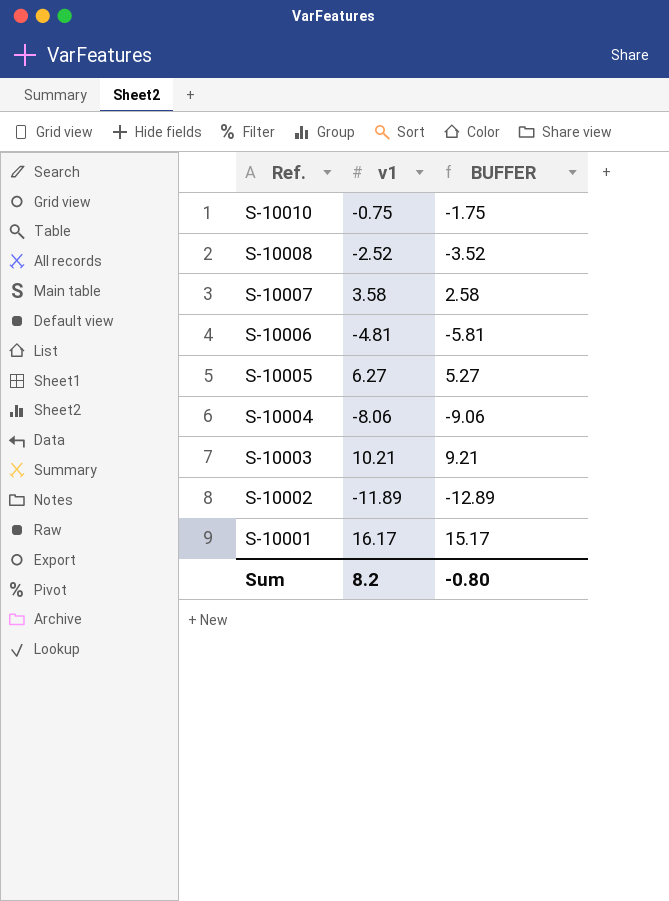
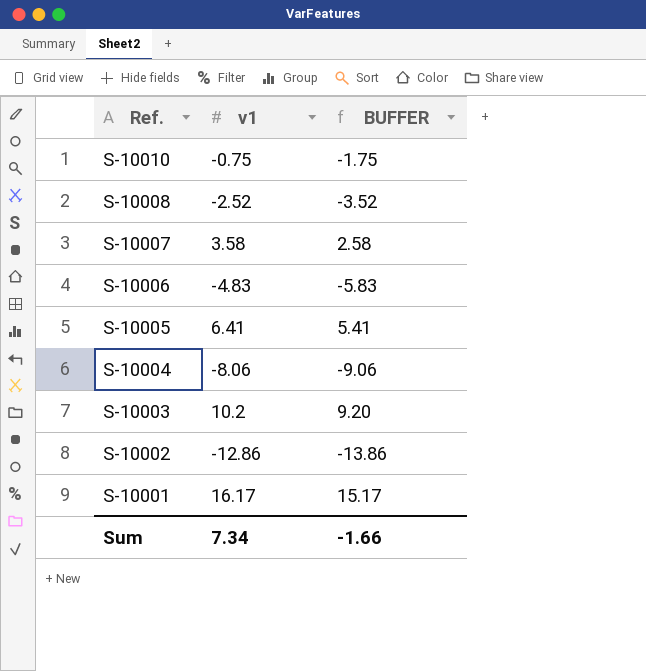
S-10006 | v1: -4.81 -> -4.83
S-10006 | BUFFER: -5.81 -> -5.83
S-10005 | v1: 6.27 -> 6.41
S-10005 | BUFFER: 5.27 -> 5.41
S-10003 | v1: 10.21 -> 10.2
S-10003 | BUFFER: 9.21 -> 9.20
S-10002 | v1: -11.89 -> -12.86
S-10002 | BUFFER: -12.89 -> -13.86
Sum | v1: 8.2 -> 7.34
Sum | BUFFER: -0.80 -> -1.66

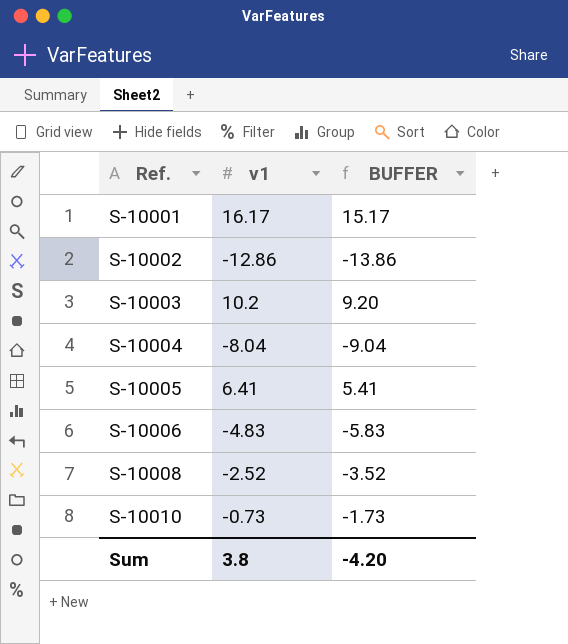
row order: Ref. descending -> Ref. ascending
row S-10007: 3.58 | 2.58 -> none
S-10004 | v1: -8.06 -> -8.04
S-10004 | BUFFER: -9.06 -> -9.04
S-10010 | v1: -0.75 -> -0.73
S-10010 | BUFFER: -1.75 -> -1.73
Sum | v1: 7.34 -> 3.8
Sum | BUFFER: -1.66 -> -4.20

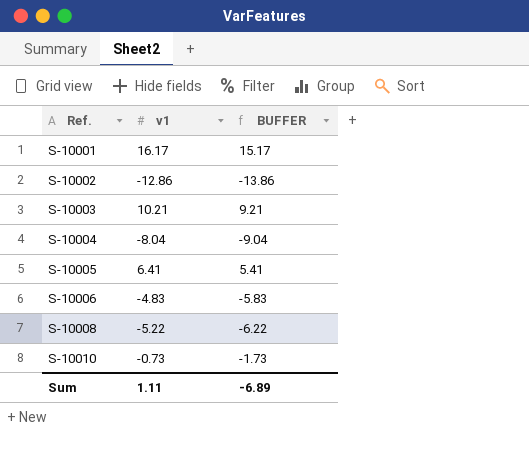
S-10003 | v1: 10.2 -> 10.21
S-10003 | BUFFER: 9.20 -> 9.21
S-10008 | v1: -2.52 -> -5.22
S-10008 | BUFFER: -3.52 -> -6.22
Sum | v1: 3.8 -> 1.11
Sum | BUFFER: -4.20 -> -6.89

